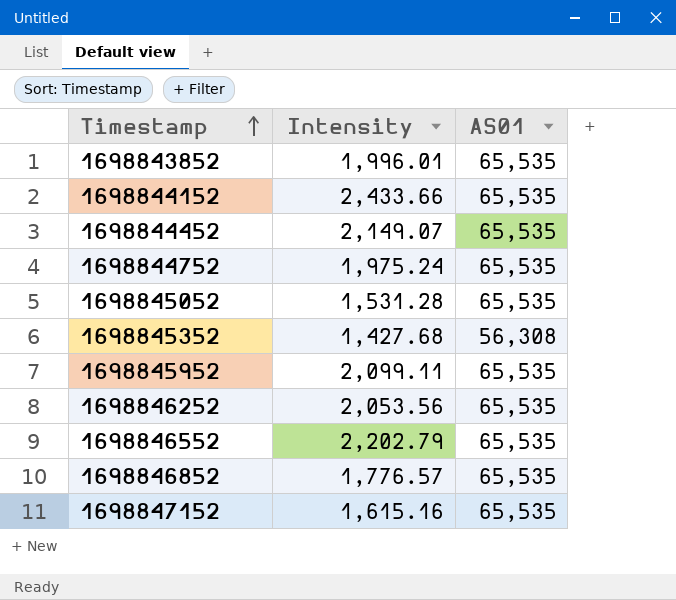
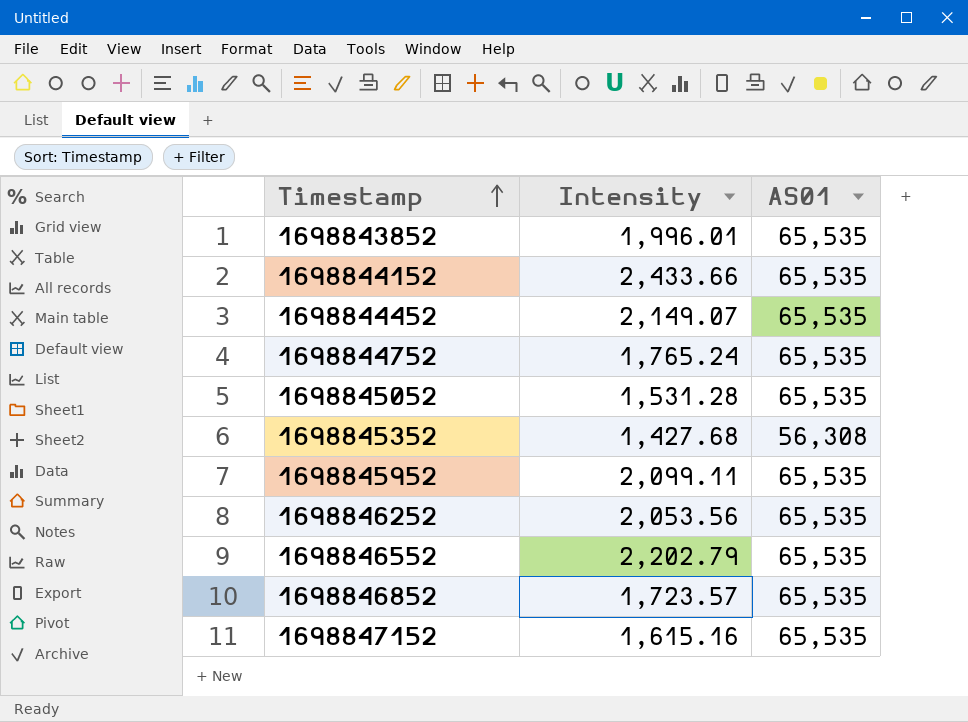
1698844752 | Intensity: 1,975.24 -> 1,765.24
1698846852 | Intensity: 1,776.57 -> 1,723.57

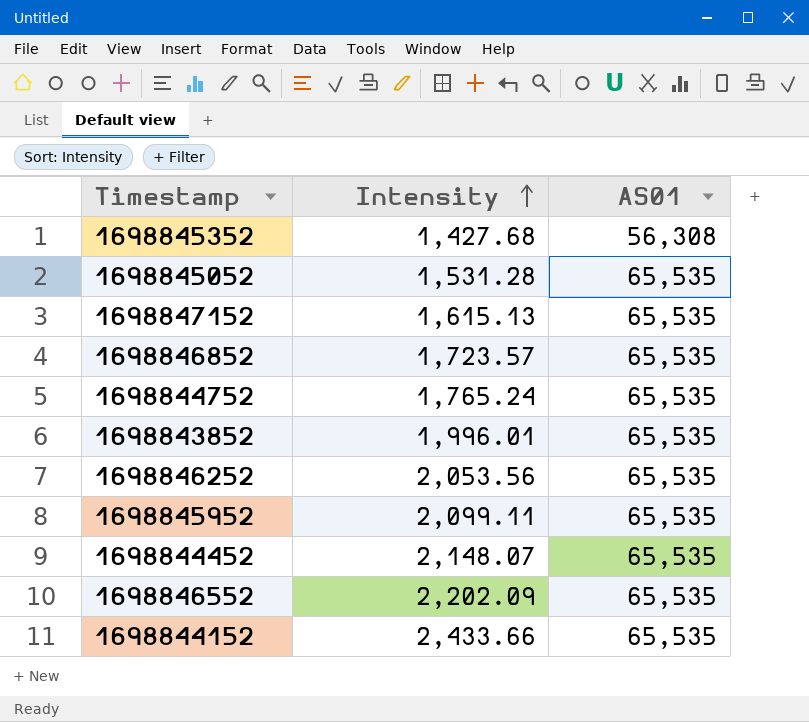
row order: Timestamp ascending -> Intensity ascending
1698847152 | Intensity: 1,615.16 -> 1,615.13
1698844452 | Intensity: 2,149.07 -> 2,148.07
1698846552 | Intensity: 2,202.79 -> 2,202.09

